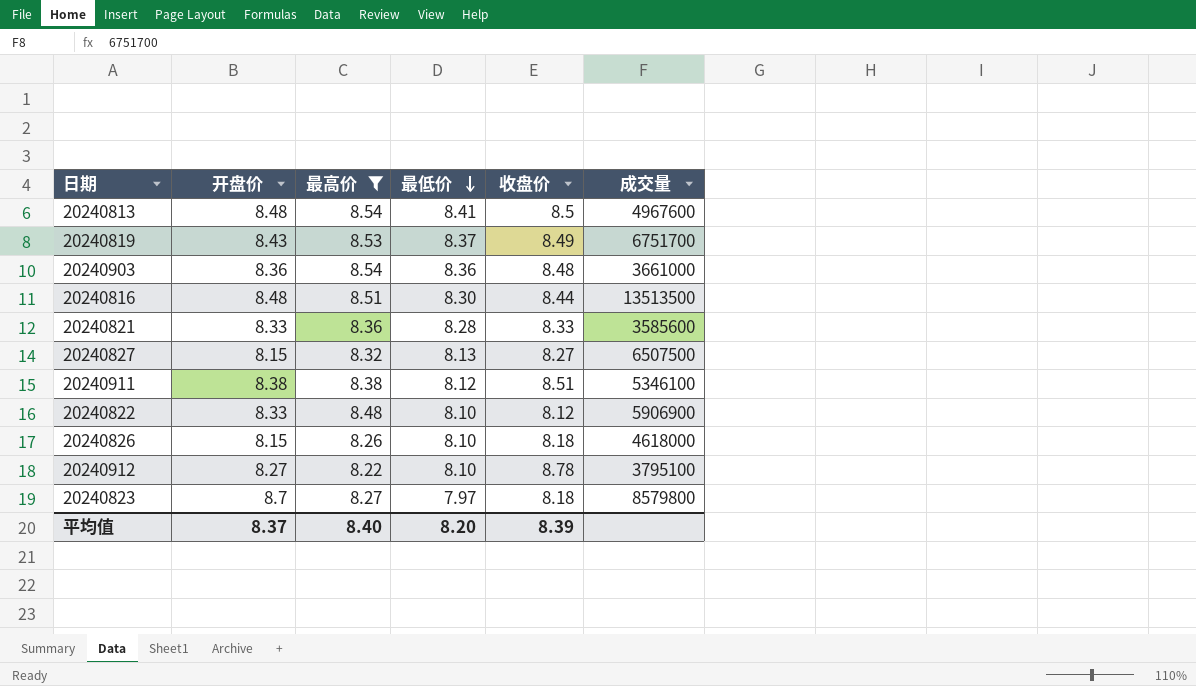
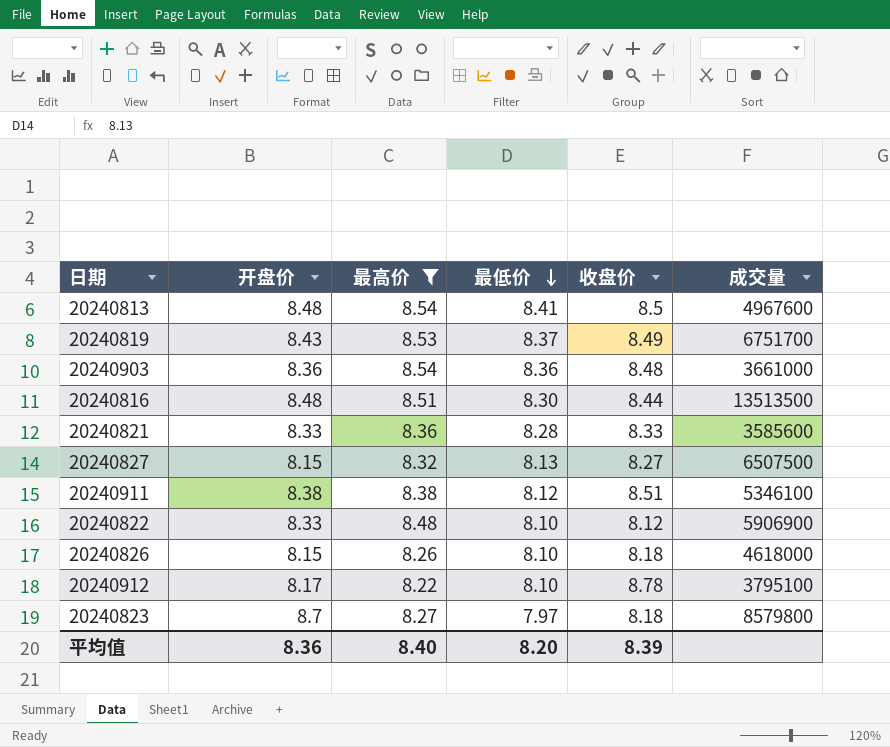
20240912 | 开盘价: 8.27 -> 8.17
平均值 | 开盘价: 8.37 -> 8.36

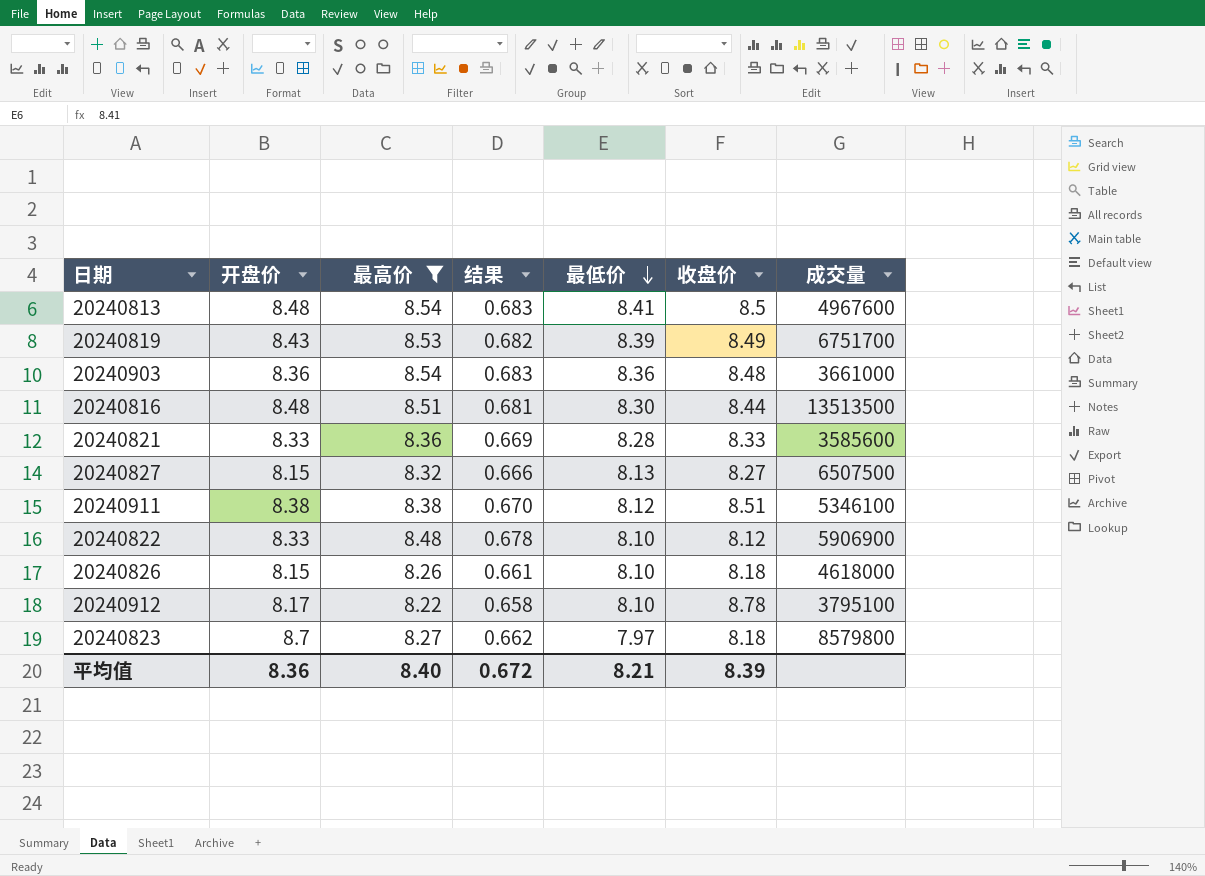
column 结果 | formula: none -> [最高价] * 0.08
20240819 | 最低价: 8.37 -> 8.39
平均值 | 最低价: 8.20 -> 8.21

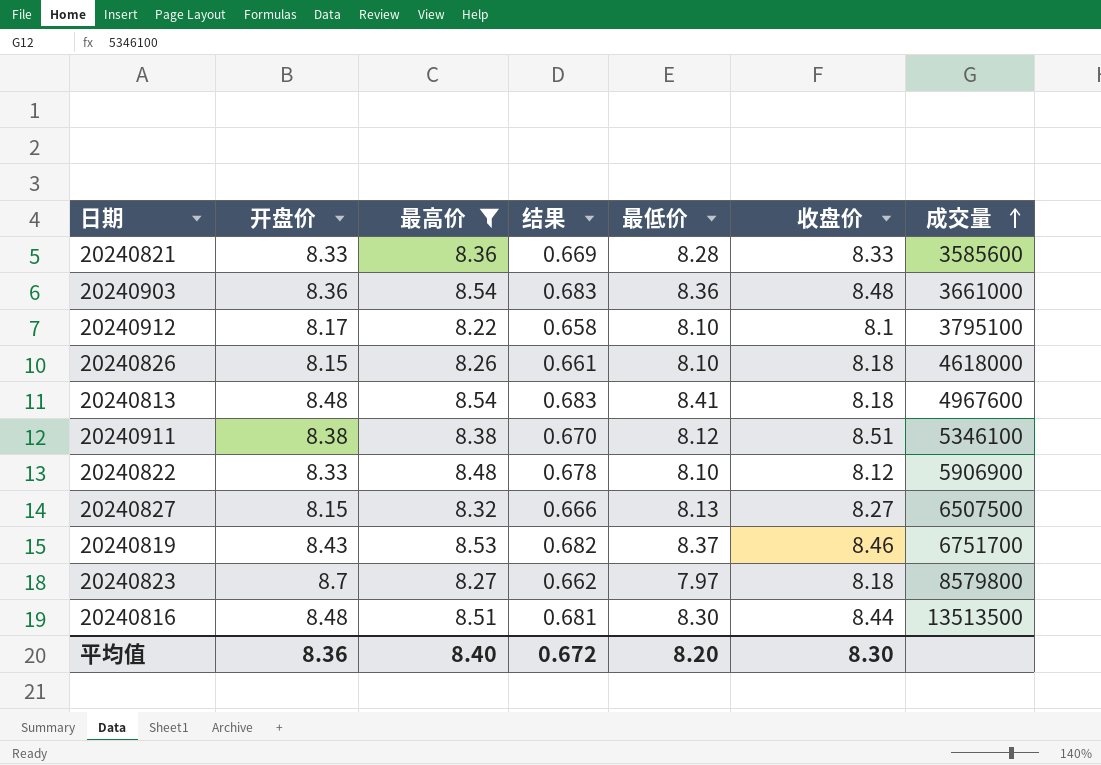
row order: 最低价 descending -> 成交量 ascending
20240912 | 收盘价: 8.78 -> 8.1
20240813 | 收盘价: 8.5 -> 8.18
20240819 | 最低价: 8.39 -> 8.37
20240819 | 收盘价: 8.49 -> 8.46
平均值 | 最低价: 8.21 -> 8.20
平均值 | 收盘价: 8.39 -> 8.30

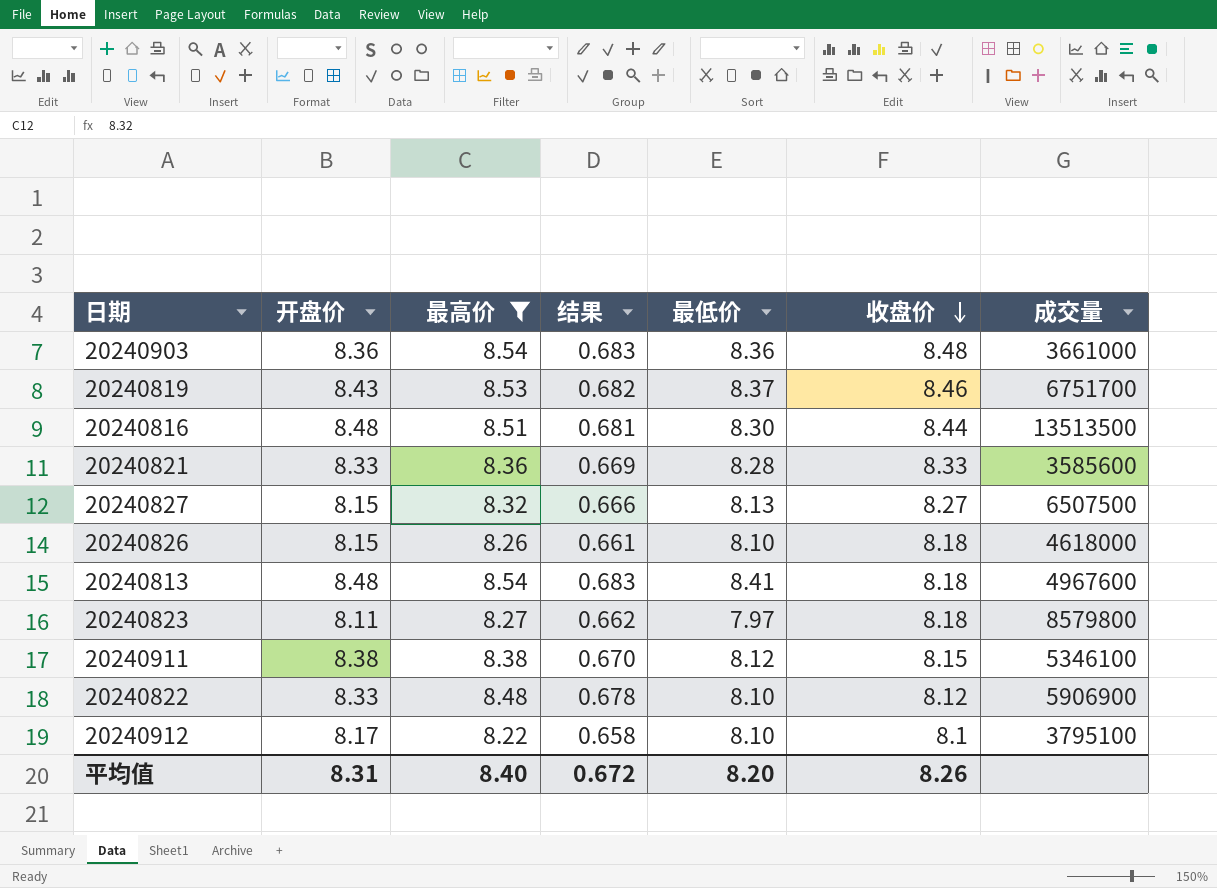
row order: 成交量 ascending -> 收盘价 descending
20240823 | 开盘价: 8.7 -> 8.11
20240911 | 收盘价: 8.51 -> 8.15
平均值 | 开盘价: 8.36 -> 8.31
平均值 | 收盘价: 8.30 -> 8.26

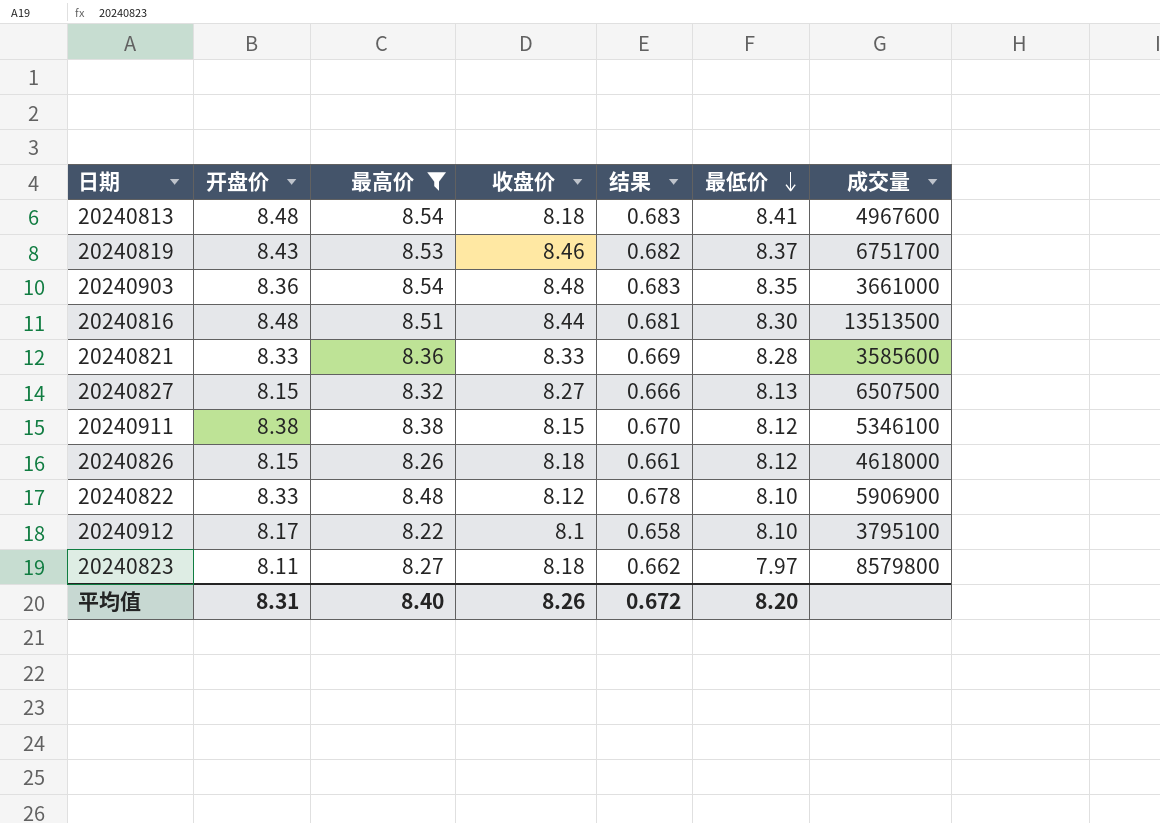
row order: 收盘价 descending -> 最低价 descending
column 收盘价 | position: 6 -> 4
20240903 | 最低价: 8.36 -> 8.35
20240826 | 最低价: 8.10 -> 8.12

